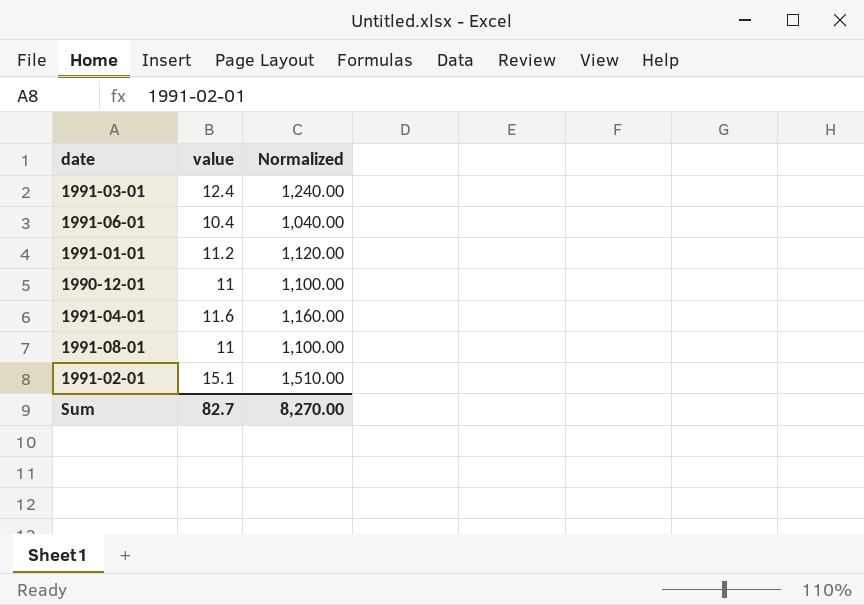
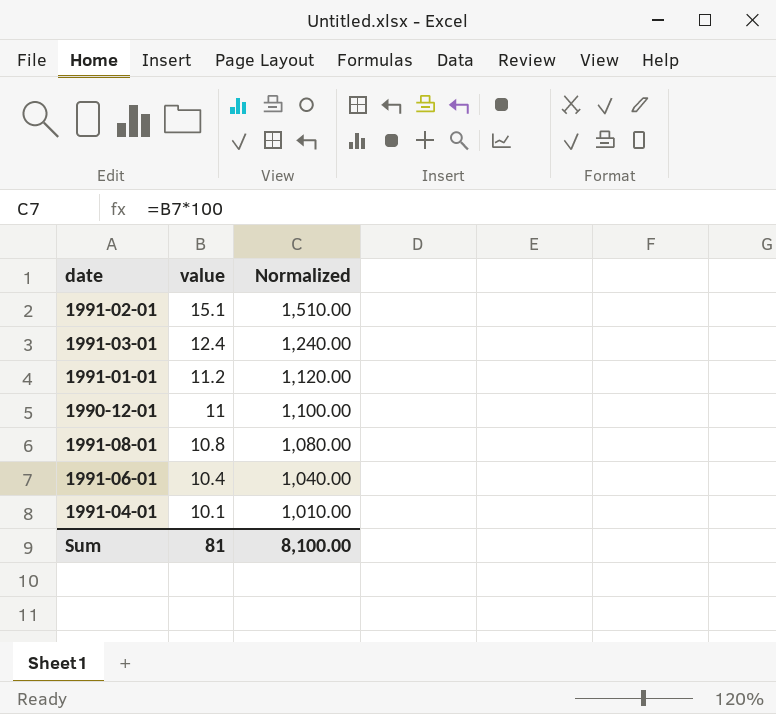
row order: none -> value descending
1991-08-01 | value: 11 -> 10.8
1991-08-01 | Normalized: 1,100.00 -> 1,080.00
1991-04-01 | value: 11.6 -> 10.1
1991-04-01 | Normalized: 1,160.00 -> 1,010.00
Sum | value: 82.7 -> 81
Sum | Normalized: 8,270.00 -> 8,100.00

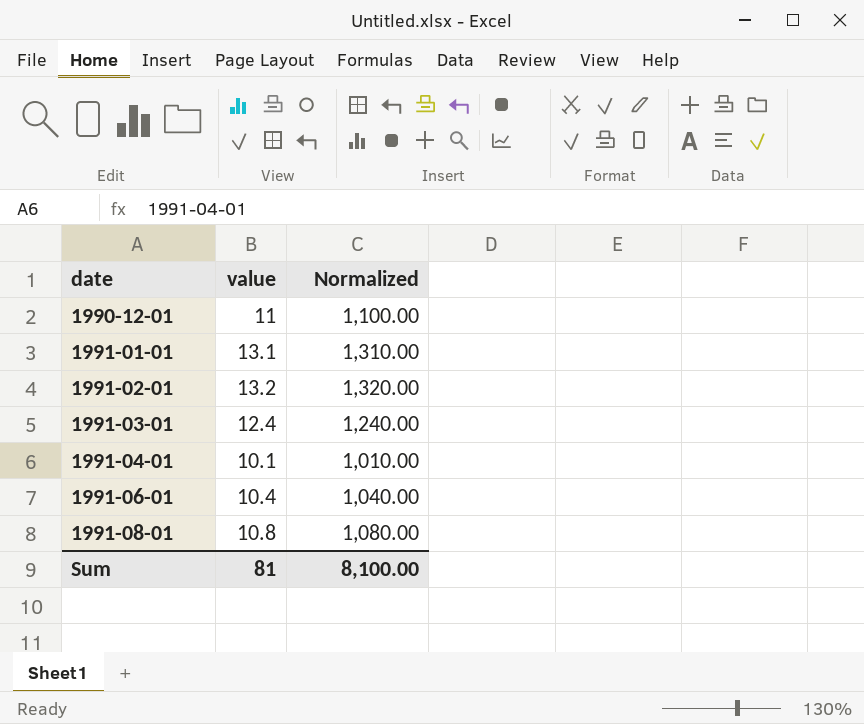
row order: value descending -> date ascending
1991-01-01 | value: 11.2 -> 13.1
1991-01-01 | Normalized: 1,120.00 -> 1,310.00
1991-02-01 | value: 15.1 -> 13.2
1991-02-01 | Normalized: 1,510.00 -> 1,320.00

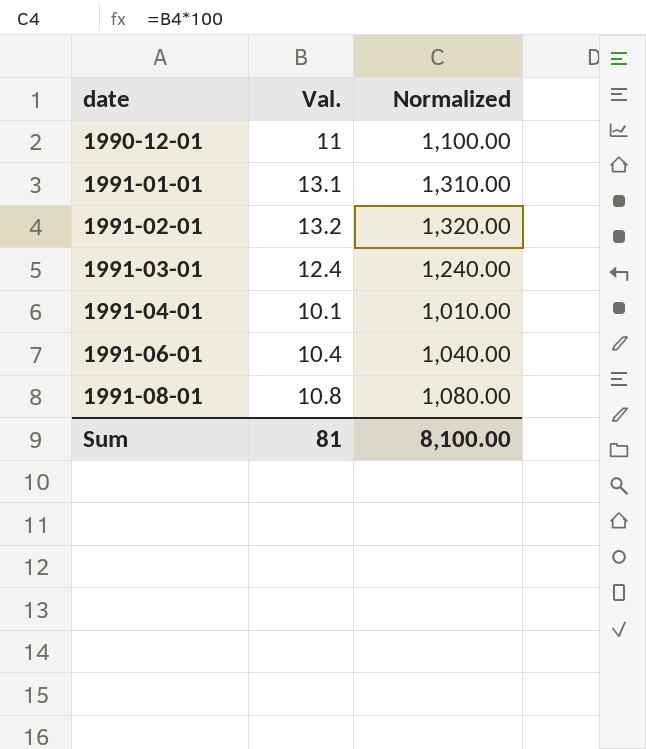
column name: value -> Val.

